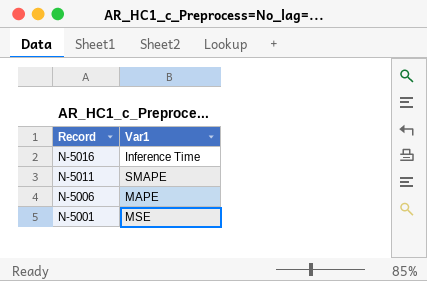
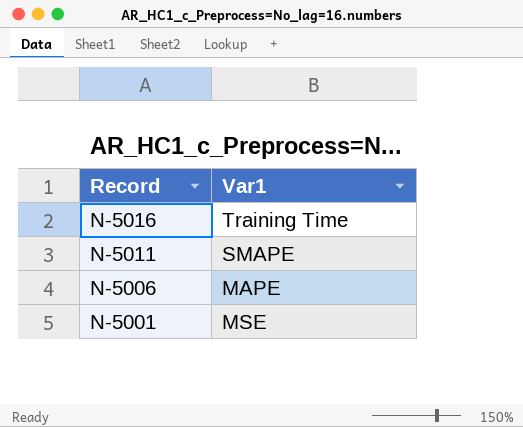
N-5016 | Var1: Inference Time -> Training Time

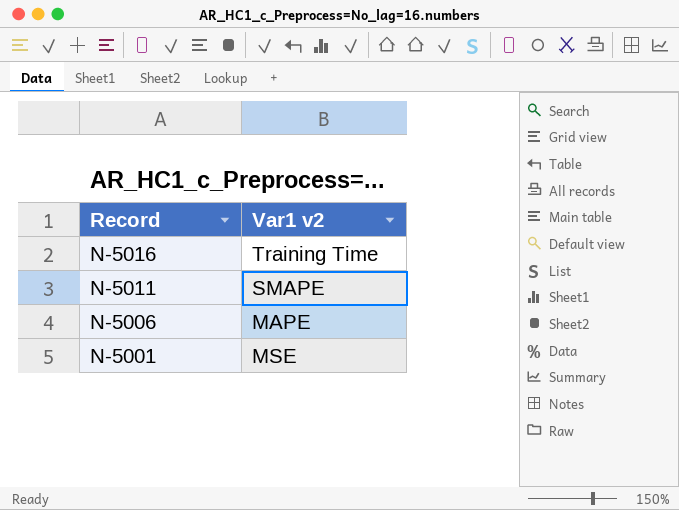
column name: Var1 -> Var1 v2

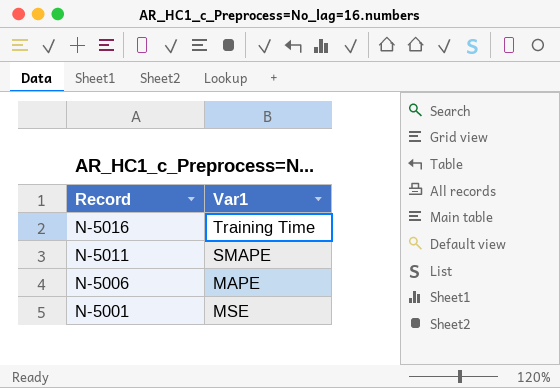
column name: Var1 v2 -> Var1

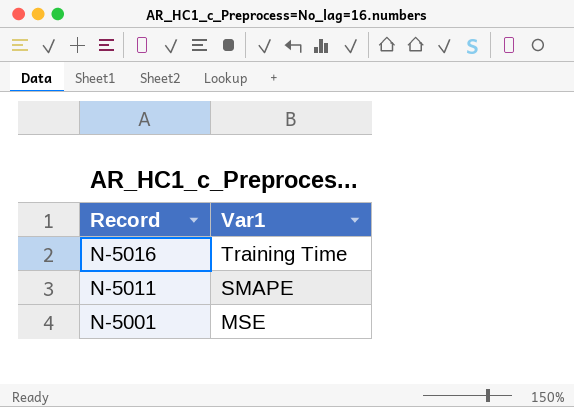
row N-5006: MAPE -> none

